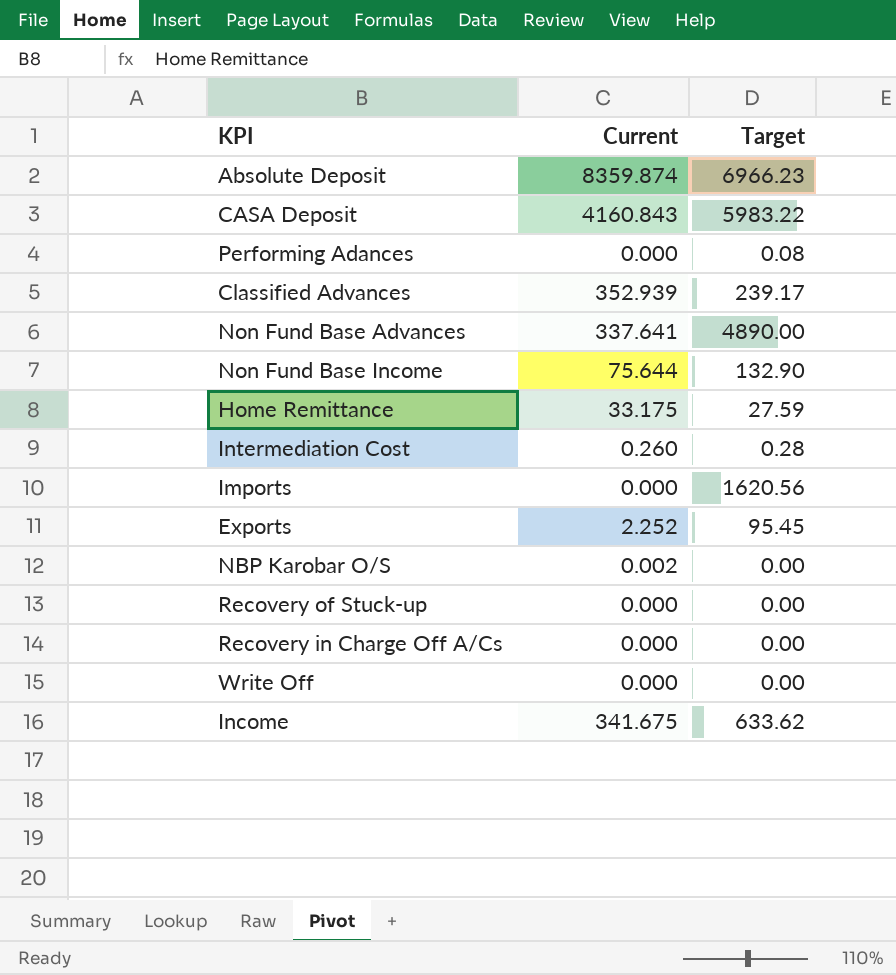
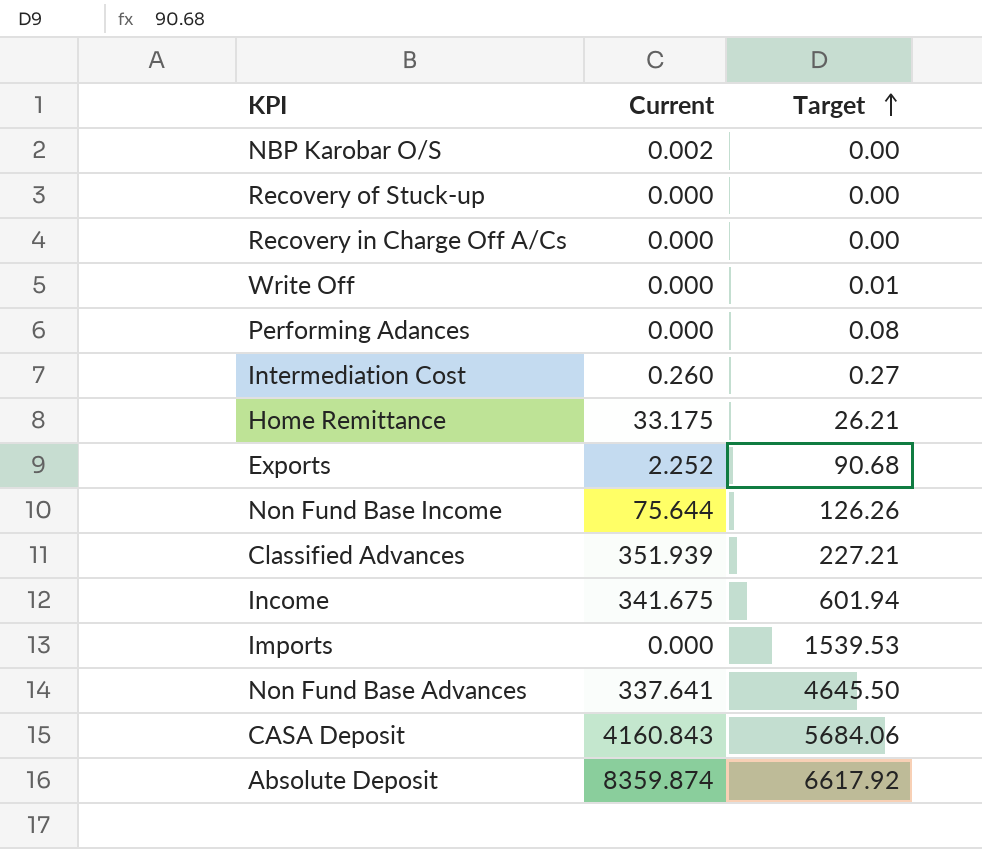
row order: none -> Target ascending
Write Off | Target: 0.00 -> 0.01
Intermediation Cost | Target: 0.28 -> 0.27
Home Remittance | Target: 27.59 -> 26.21
Exports | Target: 95.45 -> 90.68
Non Fund Base Income | Target: 132.90 -> 126.26
Classified Advances | Current: 352.939 -> 351.939
Classified Advances | Target: 239.17 -> 227.21
Income | Target: 633.62 -> 601.94
Imports | Target: 1620.56 -> 1539.53
Non Fund Base Advances | Target: 4890.00 -> 4645.50
CASA Deposit | Target: 5983.22 -> 5684.06
Absolute Deposit | Target: 6966.23 -> 6617.92

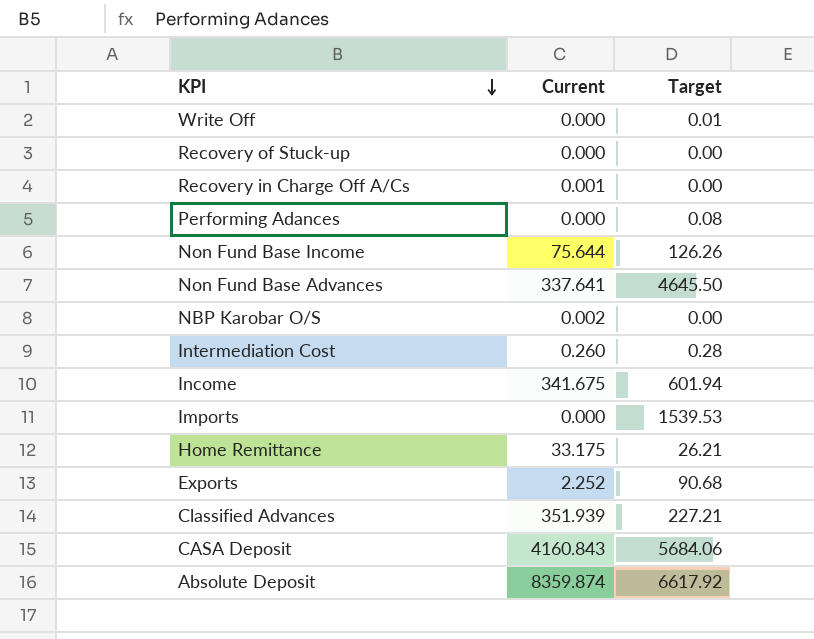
row order: Target ascending -> KPI descending
Recovery in Charge Off A/Cs | Current: 0.000 -> 0.001
Intermediation Cost | Target: 0.27 -> 0.28

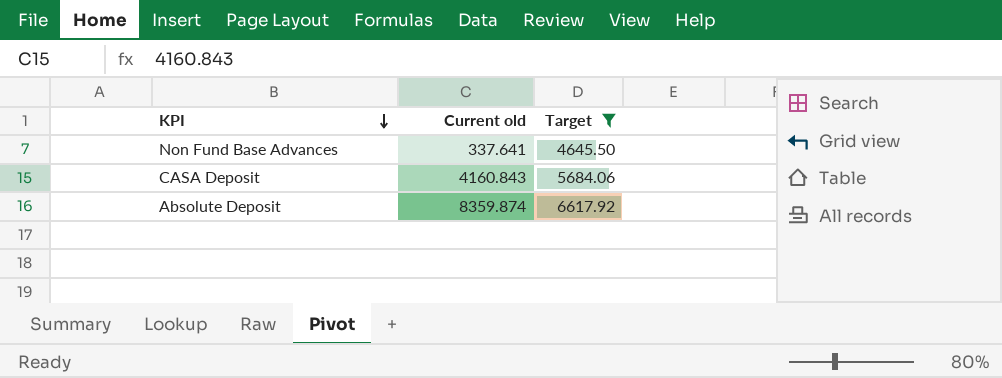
filter: none -> Target >= 4645.50
column name: Current -> Current old

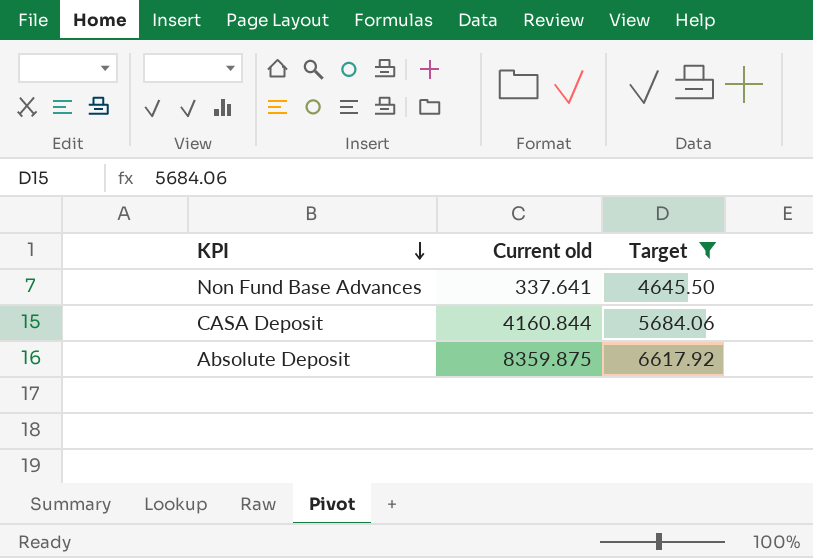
CASA Deposit | Current old: 4160.843 -> 4160.844
Absolute Deposit | Current old: 8359.874 -> 8359.875

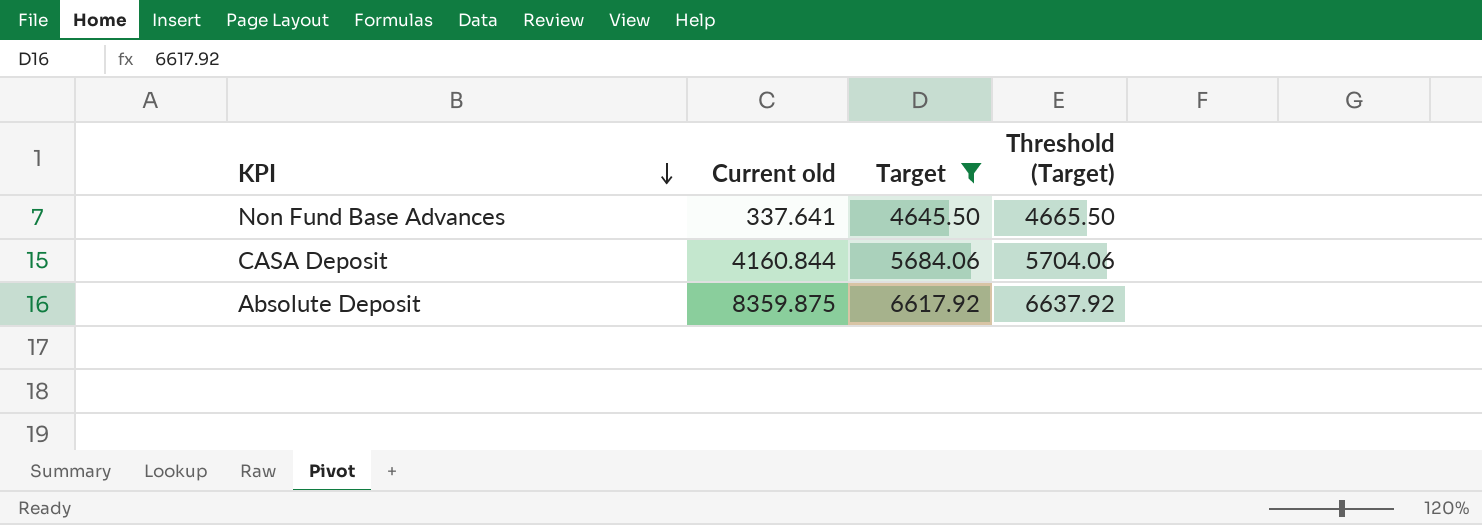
column Threshold (Target) | formula: none -> [Target] + 20

